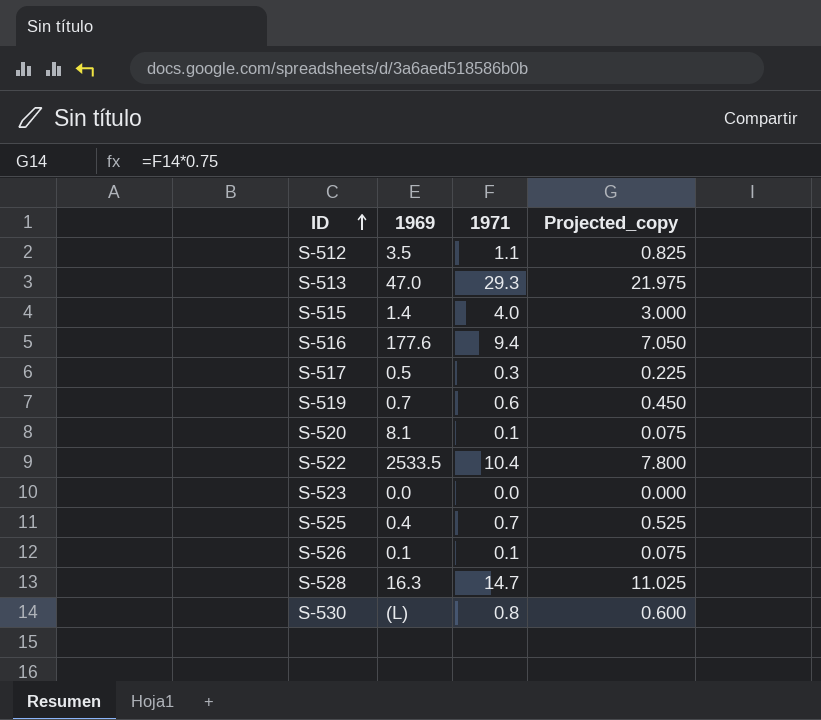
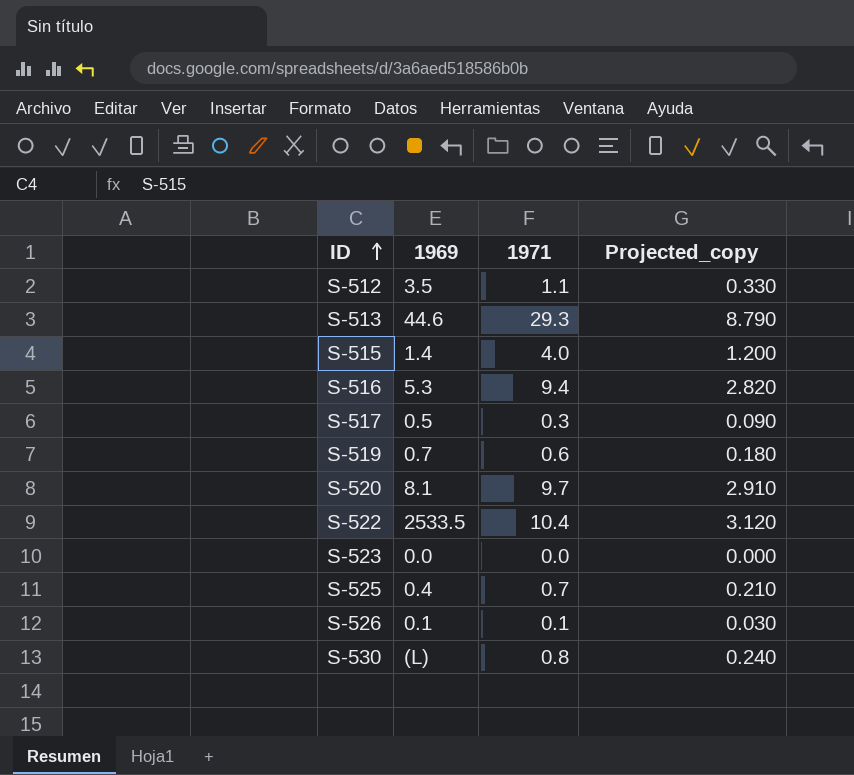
column Projected_copy | formula: [1971] * 0.75 -> [1971] * 0.3
row S-528: 16.3 | 14.7 | 11.025 -> none
S-513 | 1969: 47.0 -> 44.6
S-516 | 1969: 177.6 -> 5.3
S-520 | 1971: 0.1 -> 9.7

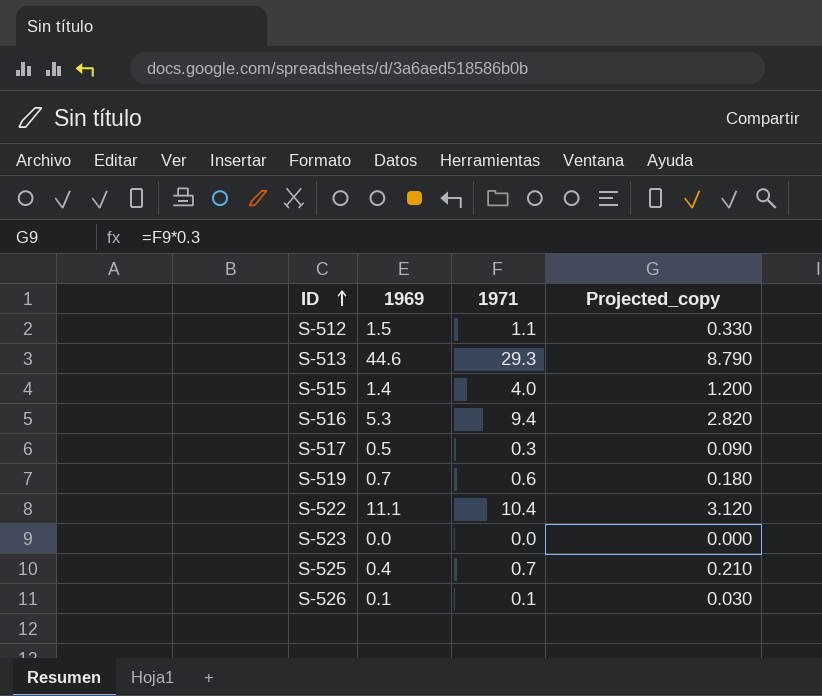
row S-520: 8.1 | 9.7 | 2.910 -> none
row S-530: (L) | 0.8 | 0.240 -> none
S-512 | 1969: 3.5 -> 1.5
S-522 | 1969: 2533.5 -> 11.1

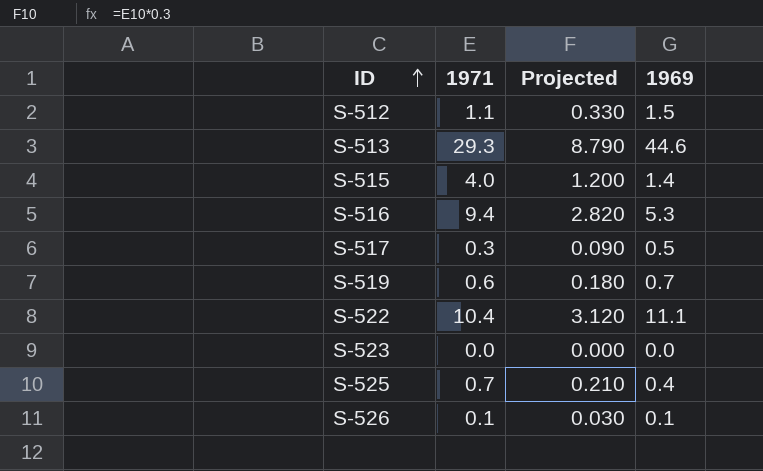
column name: Projected_copy -> Projected
column 1969 | position: 2 -> 4

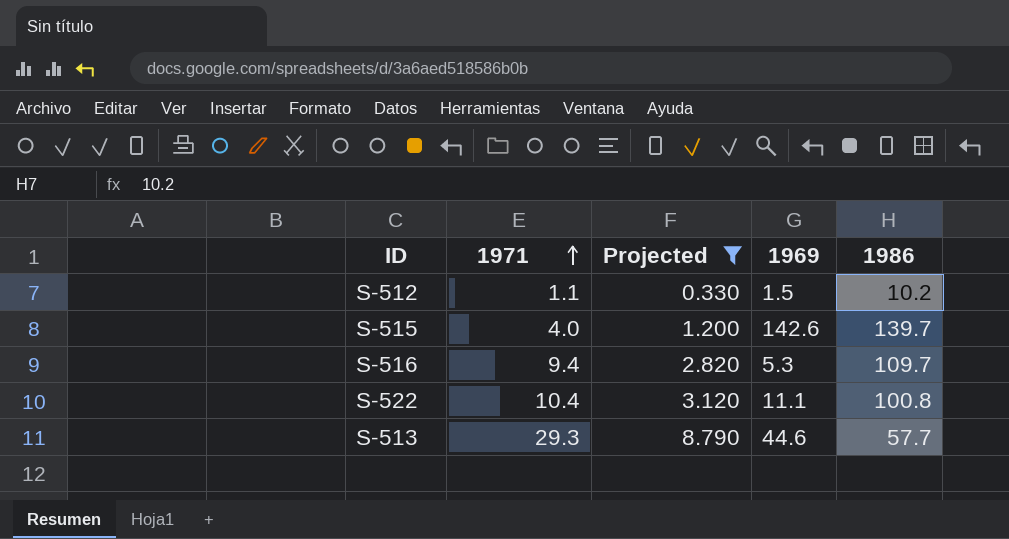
filter: none -> Projected >= 0.330
row order: ID ascending -> 1971 ascending
column 1986 | position: none -> 5
S-515 | 1969: 1.4 -> 142.6

